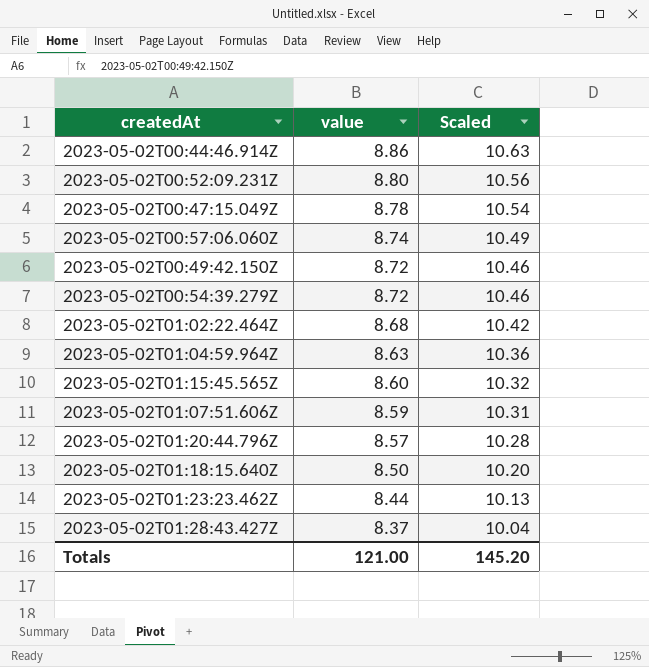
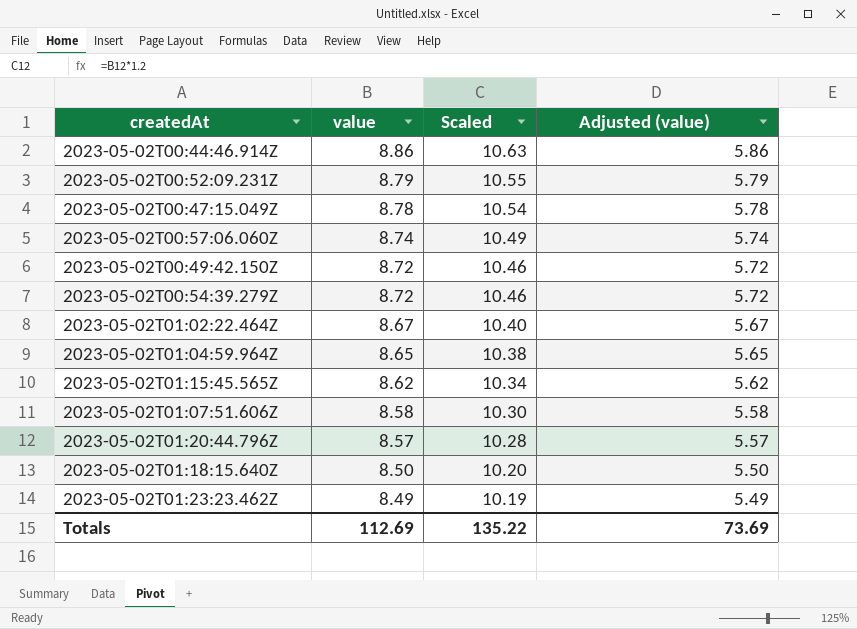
column Adjusted (value) | formula: none -> [value] - 3
row 2023-05-02T01:28:43.427Z: 8.37 | 10.04 -> none
2023-05-02T00:52:09.231Z | value: 8.80 -> 8.79
2023-05-02T00:52:09.231Z | Scaled: 10.56 -> 10.55
2023-05-02T01:02:22.464Z | value: 8.68 -> 8.67
2023-05-02T01:02:22.464Z | Scaled: 10.42 -> 10.40
2023-05-02T01:04:59.964Z | value: 8.63 -> 8.65
2023-05-02T01:04:59.964Z | Scaled: 10.36 -> 10.38
2023-05-02T01:15:45.565Z | value: 8.60 -> 8.62
2023-05-02T01:15:45.565Z | Scaled: 10.32 -> 10.34
2023-05-02T01:07:51.606Z | value: 8.59 -> 8.58
2023-05-02T01:07:51.606Z | Scaled: 10.31 -> 10.30
2023-05-02T01:23:23.462Z | value: 8.44 -> 8.49
2023-05-02T01:23:23.462Z | Scaled: 10.13 -> 10.19
Totals | value: 121.00 -> 112.69
Totals | Scaled: 145.20 -> 135.22

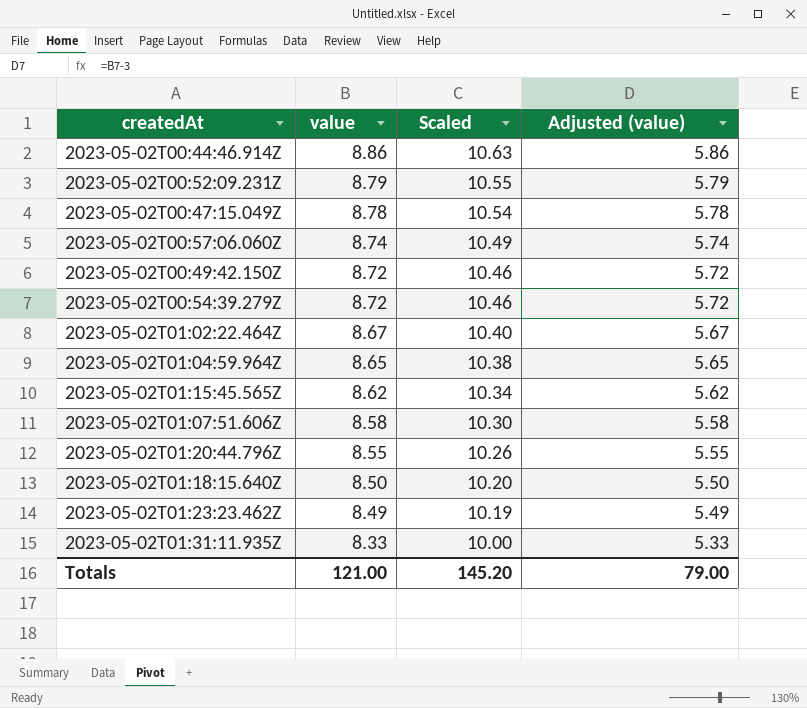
2023-05-02T01:20:44.796Z | value: 8.57 -> 8.55
2023-05-02T01:20:44.796Z | Scaled: 10.28 -> 10.26
2023-05-02T01:20:44.796Z | Adjusted (value): 5.57 -> 5.55
row 2023-05-02T01:31:11.935Z: none -> 8.33 | 10.00 | 5.33
Totals | value: 112.69 -> 121.00
Totals | Scaled: 135.22 -> 145.20
Totals | Adjusted (value): 73.69 -> 79.00

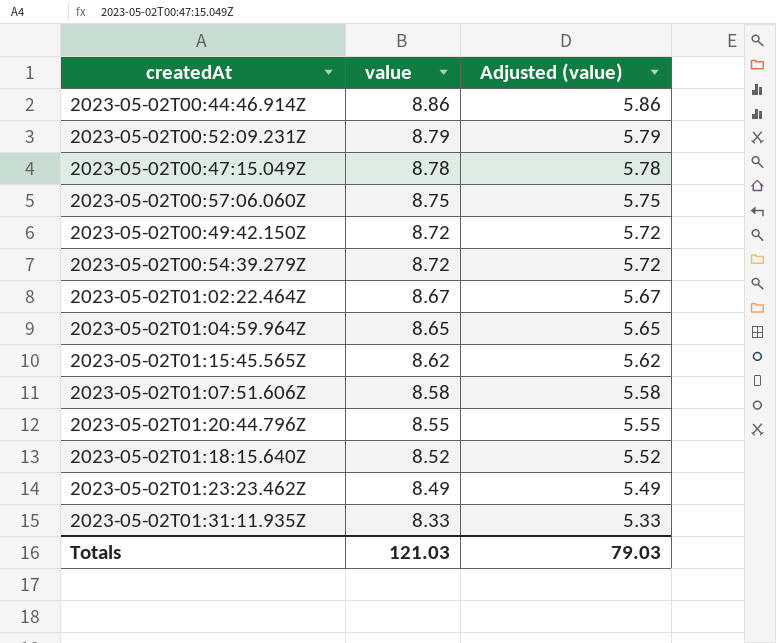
column Scaled | formula: [value] * 1.2 -> none
2023-05-02T00:57:06.060Z | value: 8.74 -> 8.75
2023-05-02T00:57:06.060Z | Adjusted (value): 5.74 -> 5.75
2023-05-02T01:18:15.640Z | value: 8.50 -> 8.52
2023-05-02T01:18:15.640Z | Adjusted (value): 5.50 -> 5.52
Totals | value: 121.00 -> 121.03
Totals | Adjusted (value): 79.00 -> 79.03

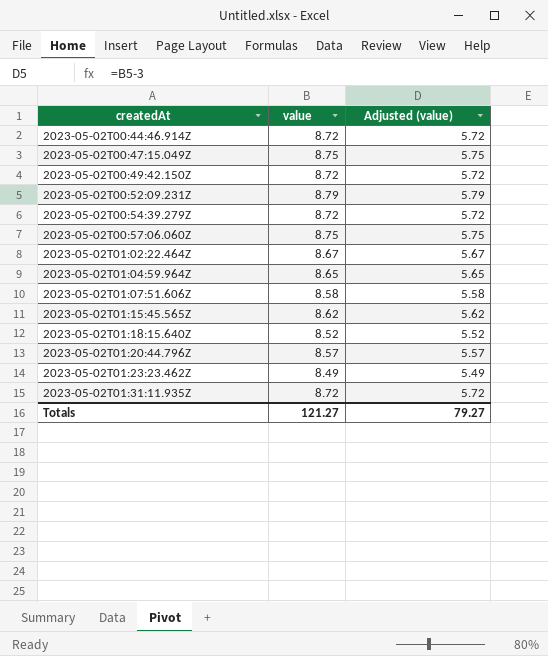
row order: value descending -> createdAt ascending
2023-05-02T00:44:46.914Z | value: 8.86 -> 8.72
2023-05-02T00:44:46.914Z | Adjusted (value): 5.86 -> 5.72
2023-05-02T00:47:15.049Z | value: 8.78 -> 8.75
2023-05-02T00:47:15.049Z | Adjusted (value): 5.78 -> 5.75
2023-05-02T01:20:44.796Z | value: 8.55 -> 8.57
2023-05-02T01:20:44.796Z | Adjusted (value): 5.55 -> 5.57
2023-05-02T01:31:11.935Z | value: 8.33 -> 8.72
2023-05-02T01:31:11.935Z | Adjusted (value): 5.33 -> 5.72
Totals | value: 121.03 -> 121.27
Totals | Adjusted (value): 79.03 -> 79.27

